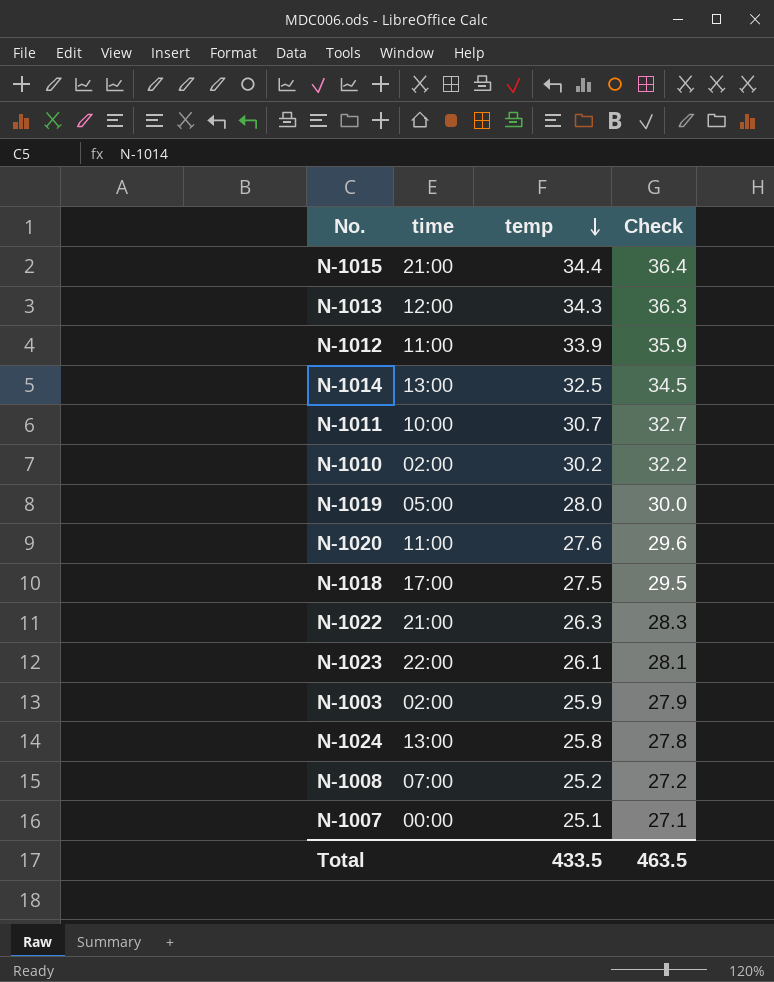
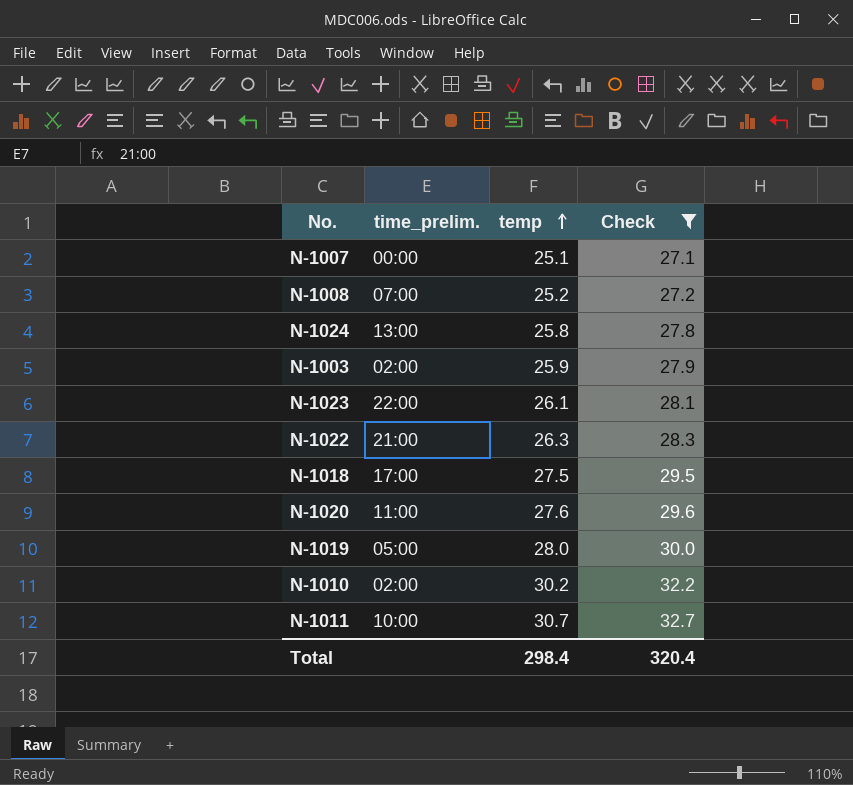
filter: none -> Check <= 32.7
row order: temp descending -> temp ascending
column name: time -> time_prelim.
Total | temp: 433.5 -> 298.4
Total | Check: 463.5 -> 320.4

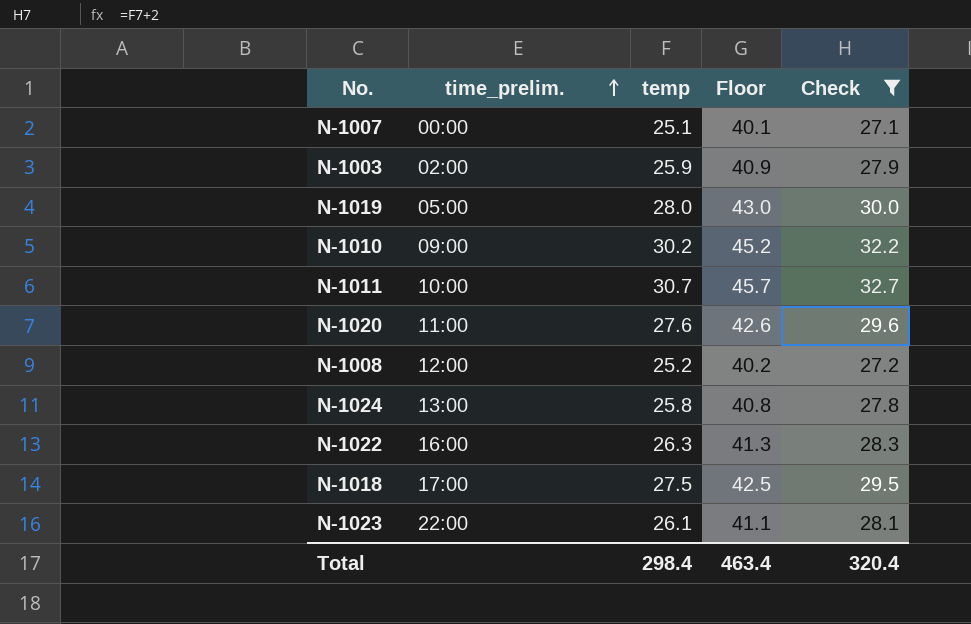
row order: temp ascending -> time_prelim. ascending
column Floor | formula: none -> [temp] + 15
N-1010 | time_prelim.: 02:00 -> 09:00
N-1008 | time_prelim.: 07:00 -> 12:00
N-1022 | time_prelim.: 21:00 -> 16:00

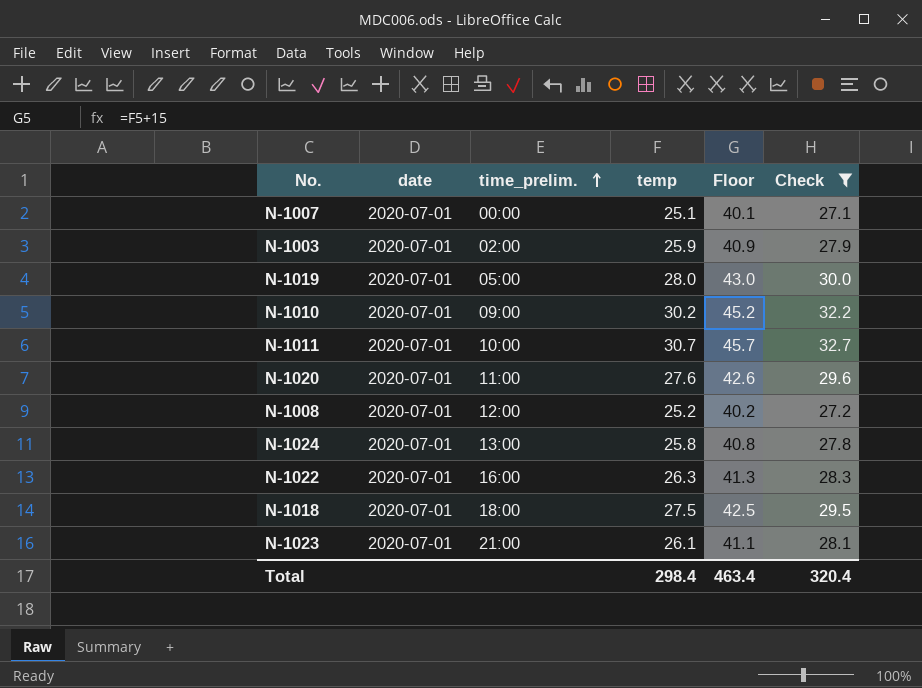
column date | position: none -> 2
N-1018 | time_prelim.: 17:00 -> 18:00
N-1023 | time_prelim.: 22:00 -> 21:00

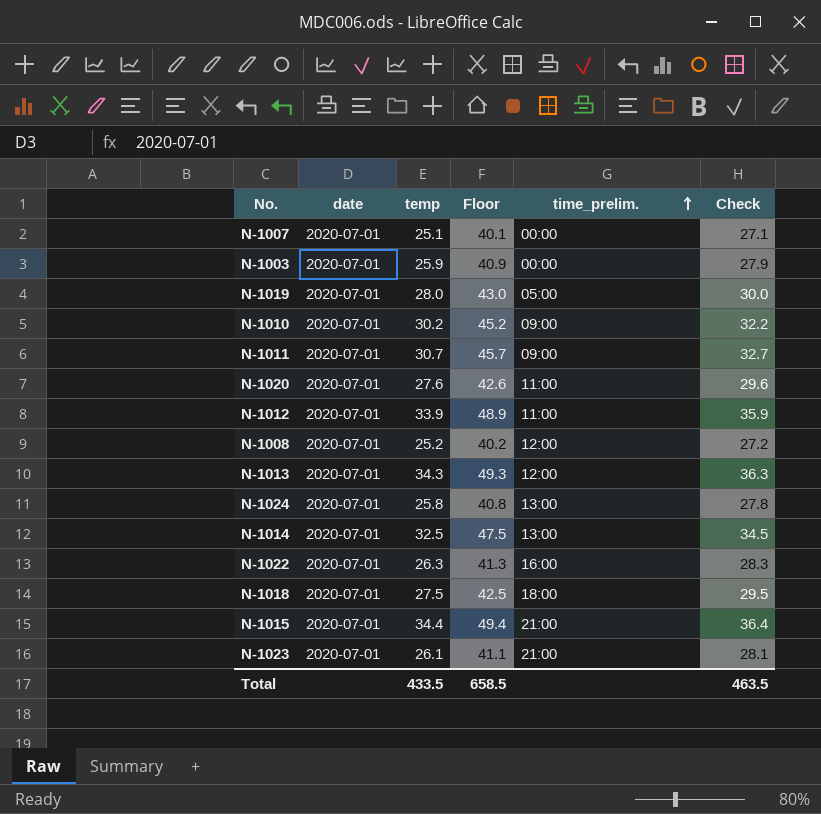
filter: Check <= 32.7 -> none
column time_prelim. | position: 3 -> 5
N-1003 | time_prelim.: 02:00 -> 00:00
N-1011 | time_prelim.: 10:00 -> 09:00
Total | temp: 298.4 -> 433.5
Total | Floor: 463.4 -> 658.5
Total | Check: 320.4 -> 463.5

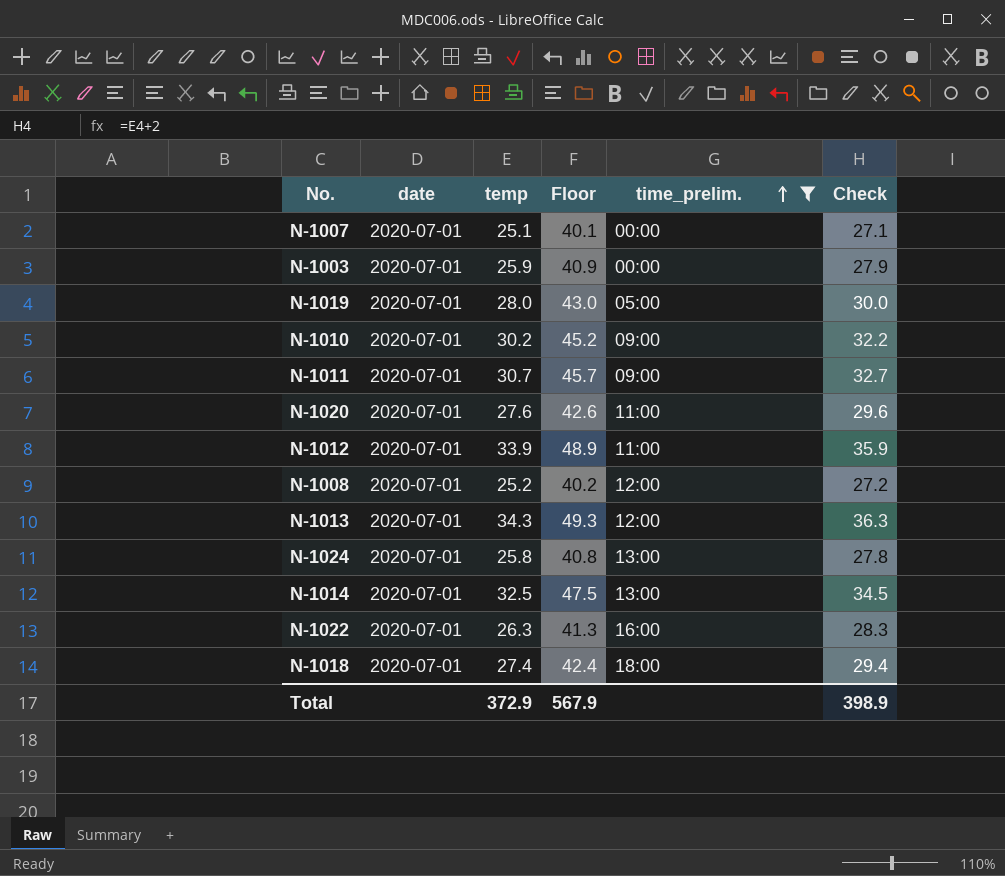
filter: none -> time_prelim. != 21:00
N-1018 | temp: 27.5 -> 27.4
N-1018 | Floor: 42.5 -> 42.4
N-1018 | Check: 29.5 -> 29.4
Total | temp: 433.5 -> 372.9
Total | Floor: 658.5 -> 567.9
Total | Check: 463.5 -> 398.9

